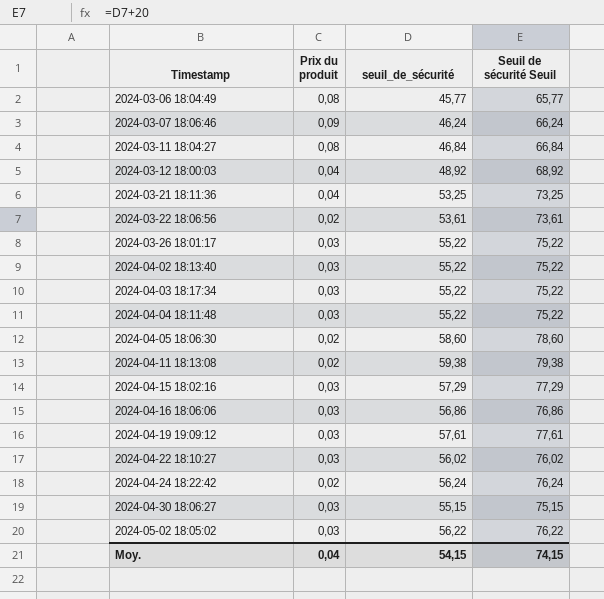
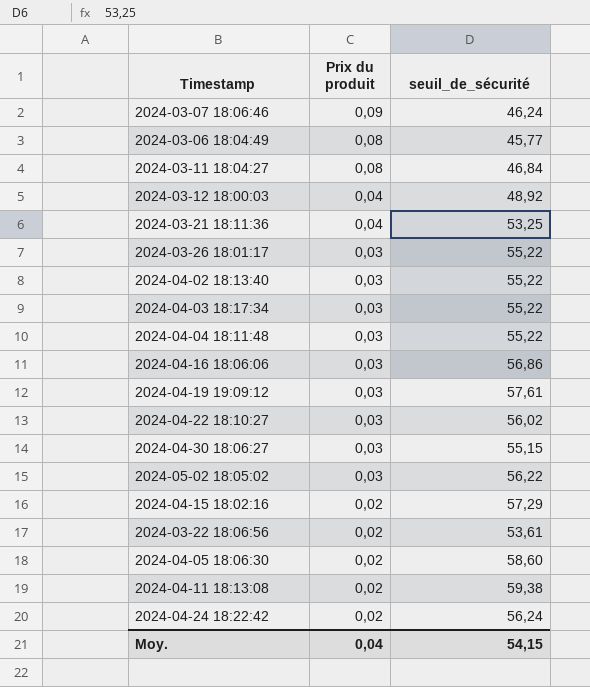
row order: Timestamp ascending -> Prix du produit descending
column Seuil de sécurité Seuil | formula: [seuil_de_sécurité] + 20 -> none
2024-04-15 18:02:16 | Prix du produit: 0,03 -> 0,02

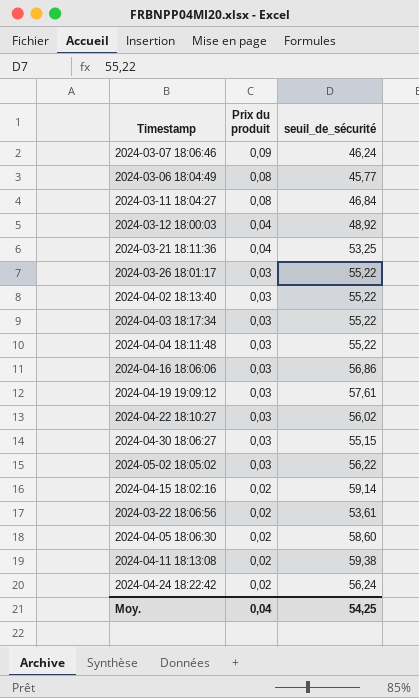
2024-04-15 18:02:16 | seuil_de_sécurité: 57,29 -> 59,14
Moy. | seuil_de_sécurité: 54,15 -> 54,25

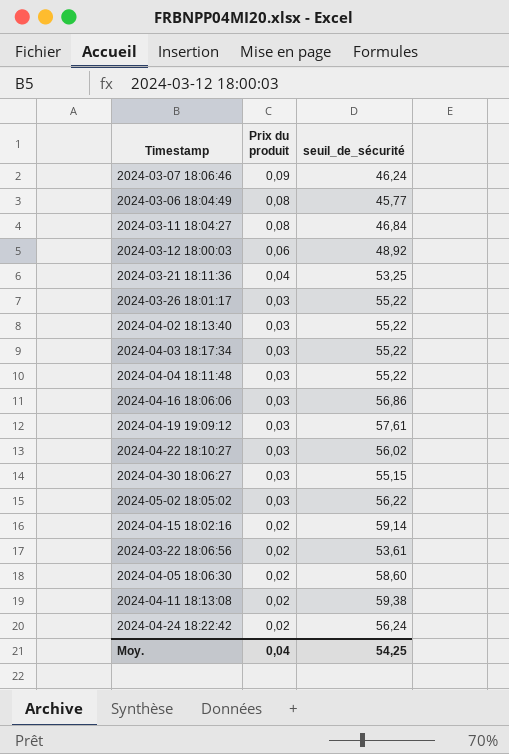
2024-03-12 18:00:03 | Prix du produit: 0,04 -> 0,06

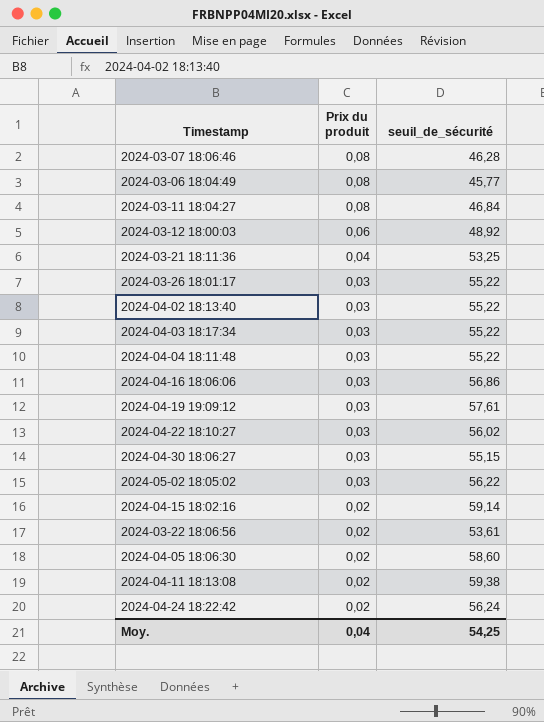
2024-03-07 18:06:46 | Prix du produit: 0,09 -> 0,08
2024-03-07 18:06:46 | seuil_de_sécurité: 46,24 -> 46,28

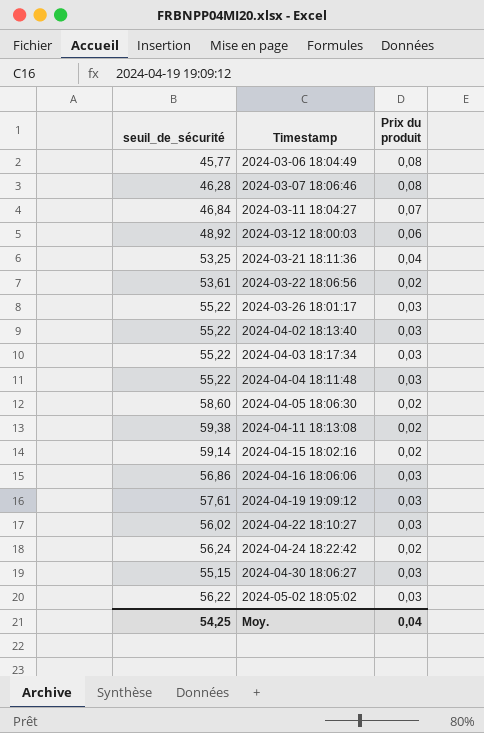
row order: Prix du produit descending -> Timestamp ascending
column seuil_de_sécurité | position: 3 -> 1
2024-03-11 18:04:27 | Prix du produit: 0,08 -> 0,07

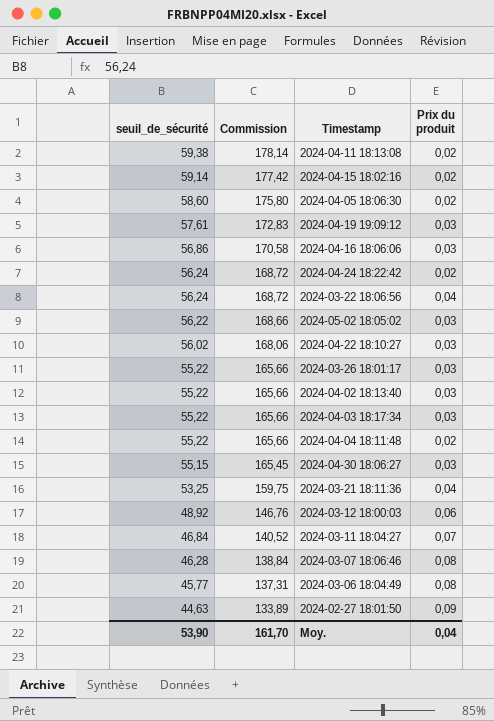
row order: Timestamp ascending -> seuil_de_sécurité descending
column Commission | formula: none -> [seuil_de_sécurité] * 3
2024-03-22 18:06:56 | seuil_de_sécurité: 53,61 -> 56,24
2024-03-22 18:06:56 | Prix du produit: 0,02 -> 0,04
2024-04-04 18:11:48 | Prix du produit: 0,03 -> 0,02
row 2024-02-27 18:01:50: none -> 44,63 | 133,89 | 0,09
Moy. | seuil_de_sécurité: 54,25 -> 53,90

